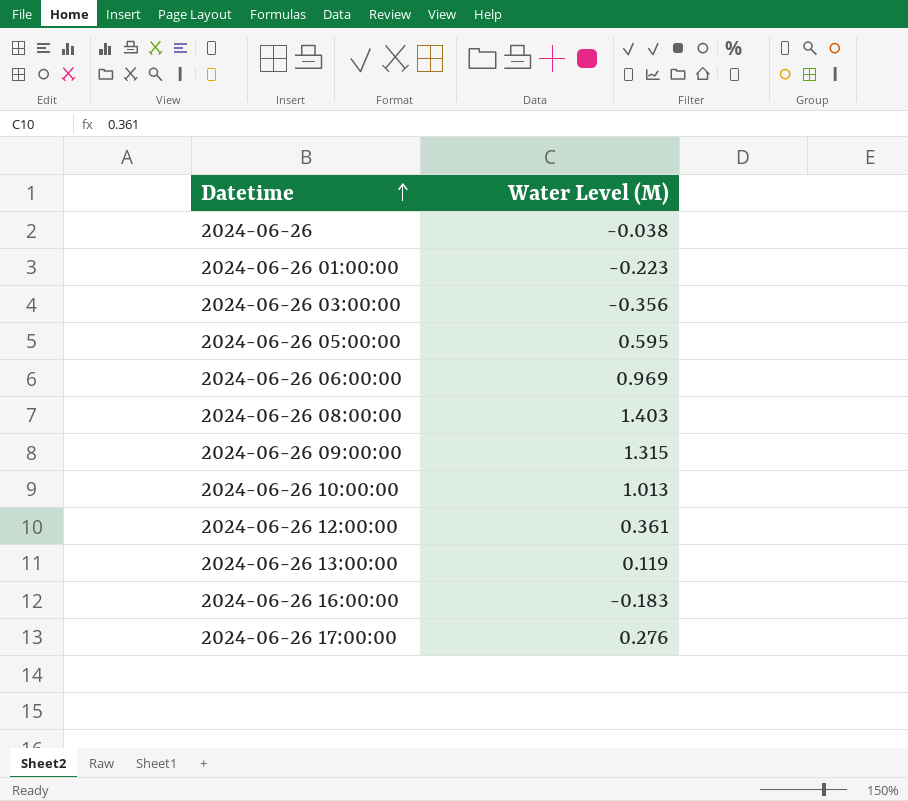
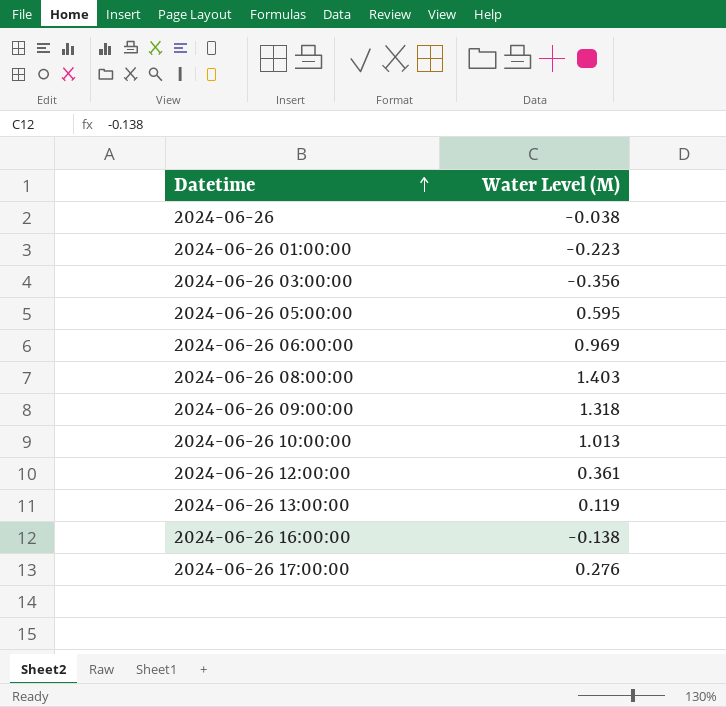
2024-06-26 09:00:00 | Water Level (M): 1.315 -> 1.318
2024-06-26 16:00:00 | Water Level (M): -0.183 -> -0.138

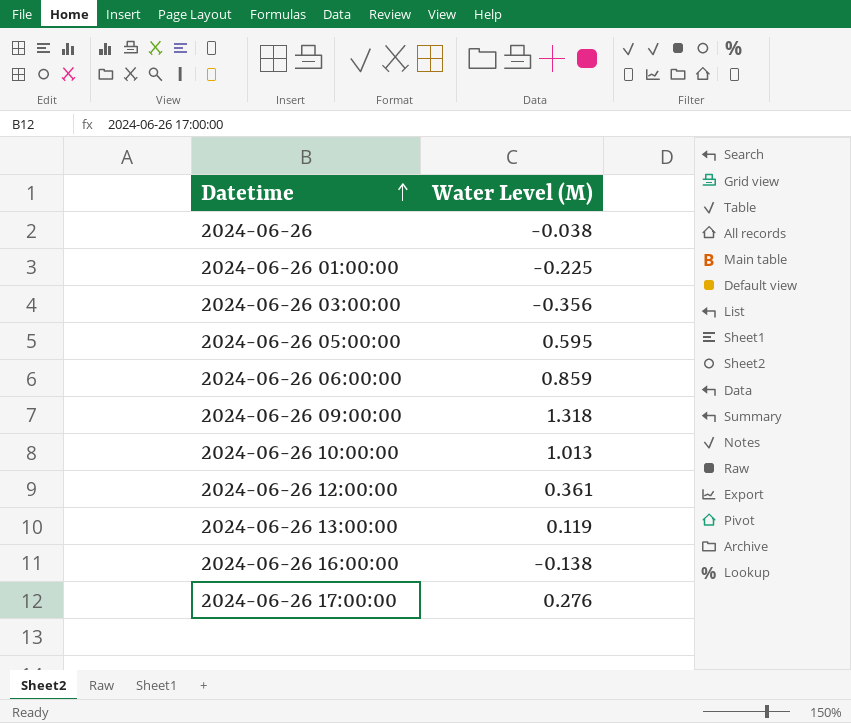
row 2024-06-26 08:00:00: 1.403 -> none
2024-06-26 01:00:00 | Water Level (M): -0.223 -> -0.225
2024-06-26 06:00:00 | Water Level (M): 0.969 -> 0.859

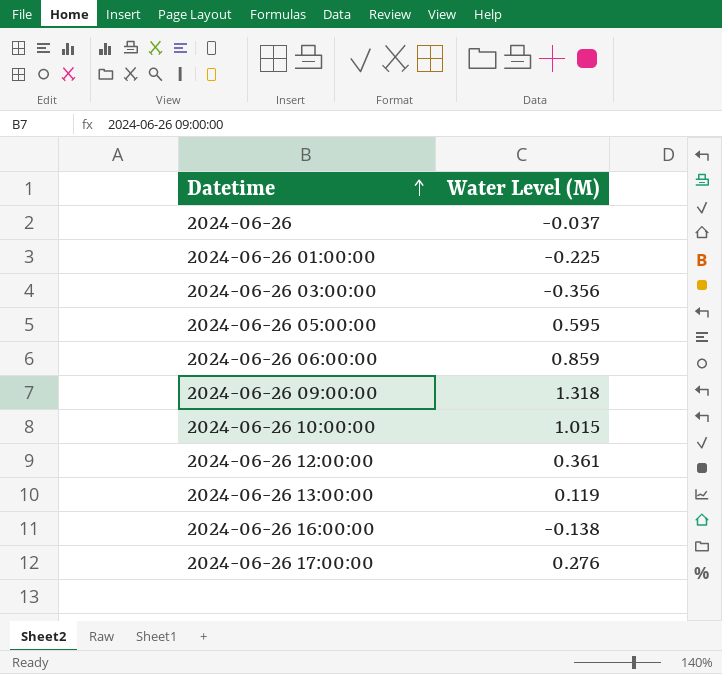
2024-06-26 | Water Level (M): -0.038 -> -0.037
2024-06-26 10:00:00 | Water Level (M): 1.013 -> 1.015

